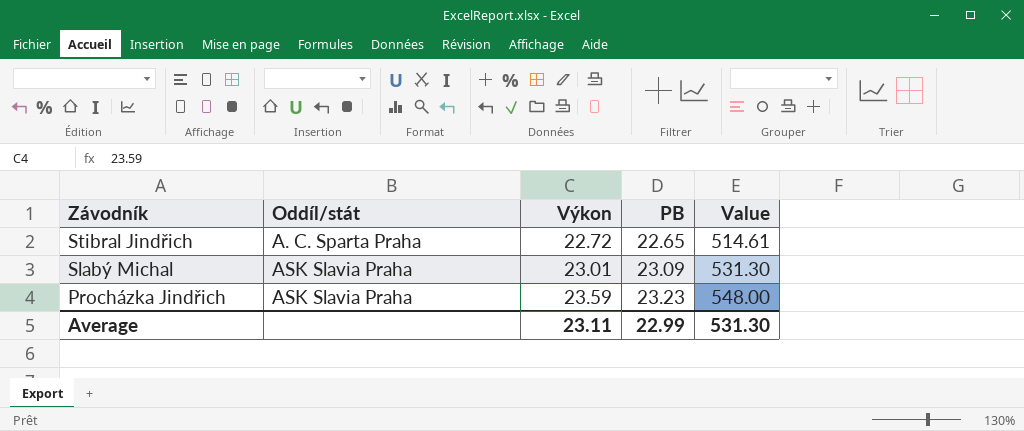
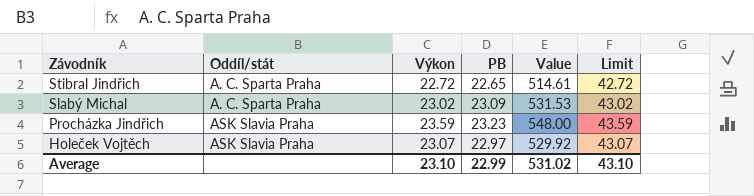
column Limit | formula: none -> [Výkon] + 20
Slabý Michal | Oddíl/stát: ASK Slavia Praha -> A. C. Sparta Praha
Slabý Michal | Výkon: 23.01 -> 23.02
Slabý Michal | Value: 531.30 -> 531.53
row Holeček Vojtěch: none -> ASK Slavia Praha | 23.07 | 22.97 | 529.92 | 43.07
Average | Výkon: 23.11 -> 23.10
Average | Value: 531.30 -> 531.02

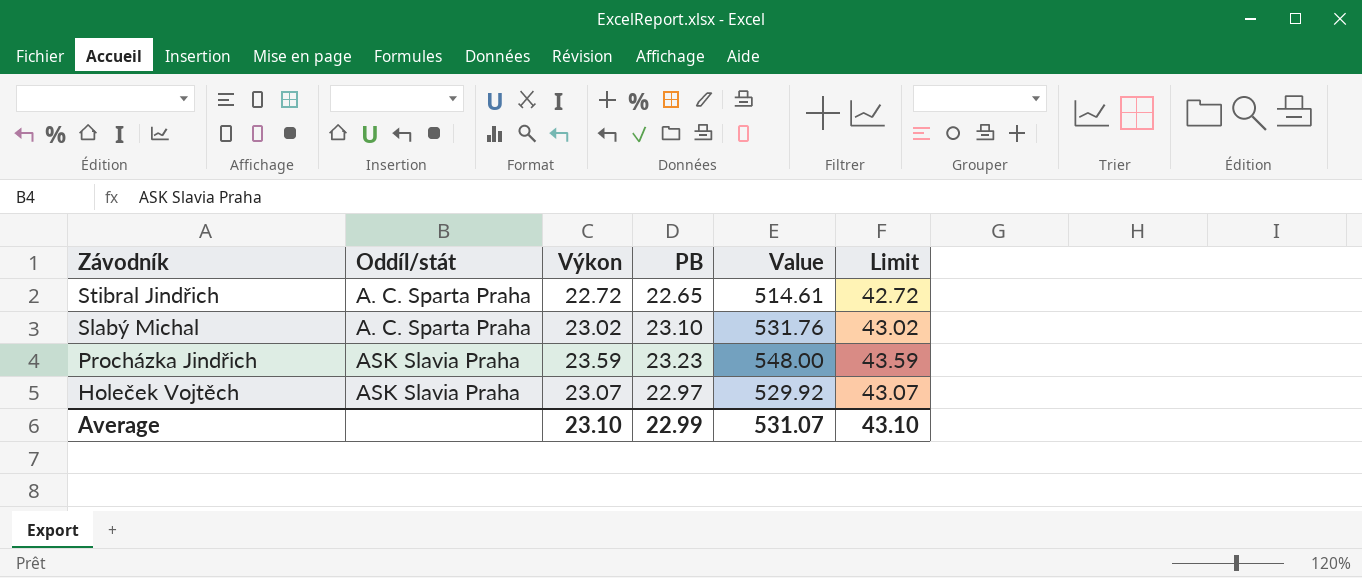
Slabý Michal | PB: 23.09 -> 23.10
Slabý Michal | Value: 531.53 -> 531.76
Average | Value: 531.02 -> 531.07

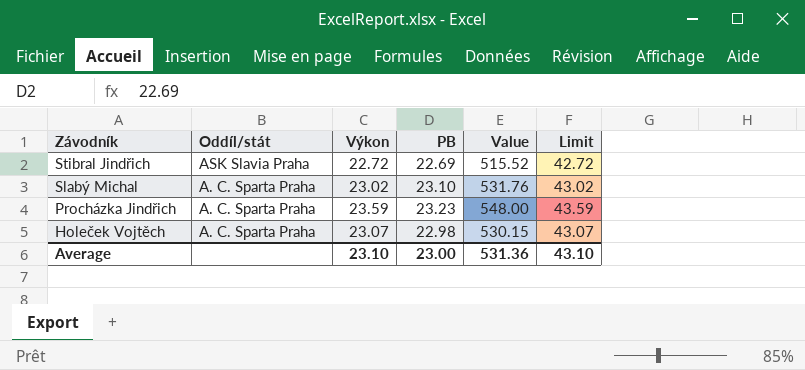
Stibral Jindřich | Oddíl/stát: A. C. Sparta Praha -> ASK Slavia Praha
Stibral Jindřich | PB: 22.65 -> 22.69
Stibral Jindřich | Value: 514.61 -> 515.52
Procházka Jindřich | Oddíl/stát: ASK Slavia Praha -> A. C. Sparta Praha
Holeček Vojtěch | Oddíl/stát: ASK Slavia Praha -> A. C. Sparta Praha
Holeček Vojtěch | PB: 22.97 -> 22.98
Holeček Vojtěch | Value: 529.92 -> 530.15
Average | PB: 22.99 -> 23.00
Average | Value: 531.07 -> 531.36

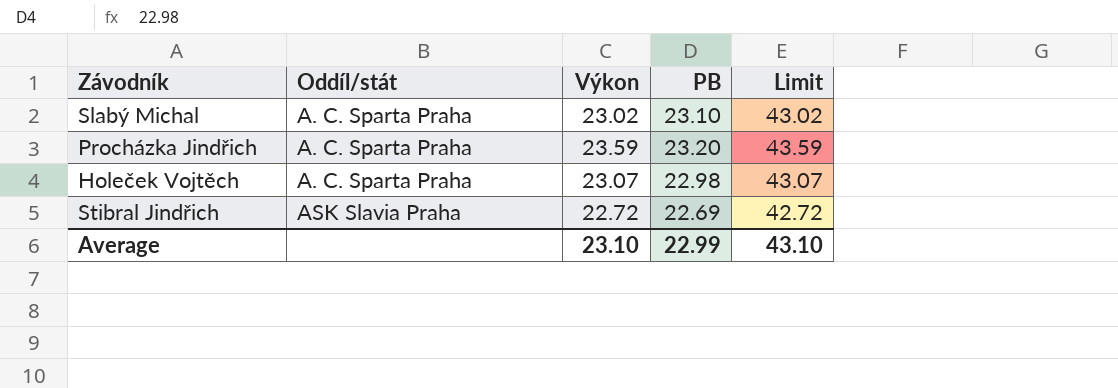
row order: Závodník descending -> Oddíl/stát ascending
column Value | formula: [Výkon] * [PB] -> none
Procházka Jindřich | PB: 23.23 -> 23.20
Average | PB: 23.00 -> 22.99

